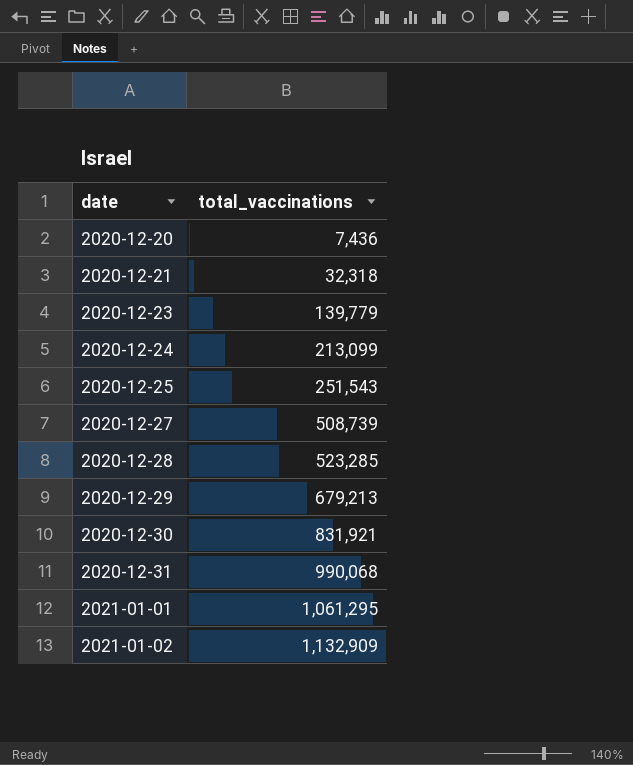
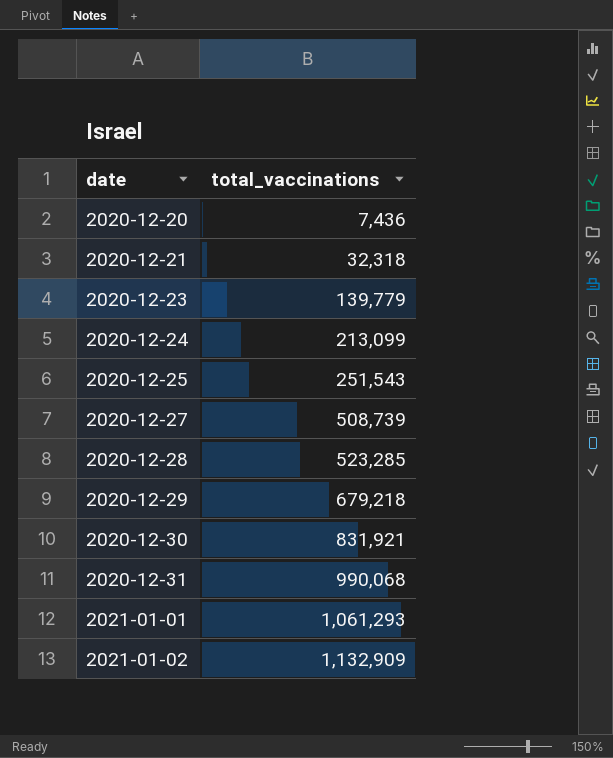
2020-12-29 | total_vaccinations: 679,213 -> 679,218
2021-01-01 | total_vaccinations: 1,061,295 -> 1,061,293

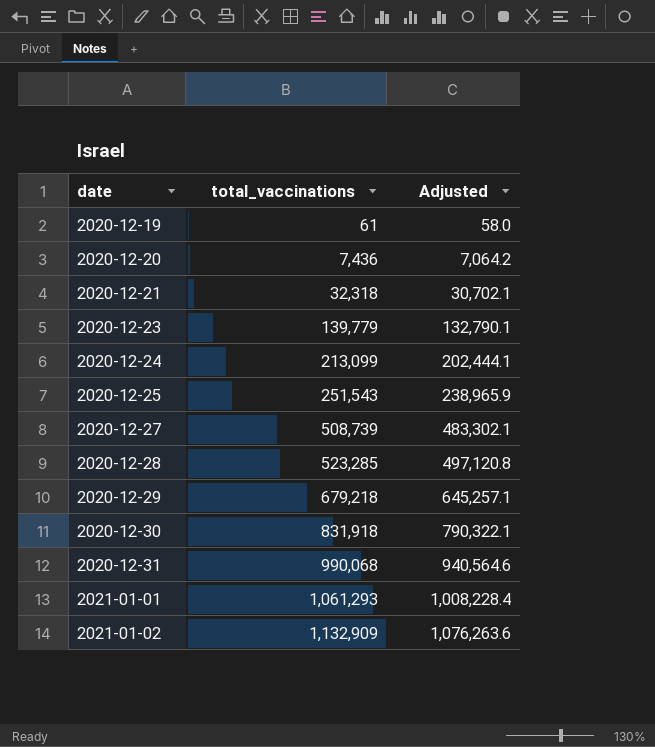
column Adjusted | formula: none -> [total_vaccinations] * 0.95
row 2020-12-19: none -> 61 | 58.0
2020-12-30 | total_vaccinations: 831,921 -> 831,918

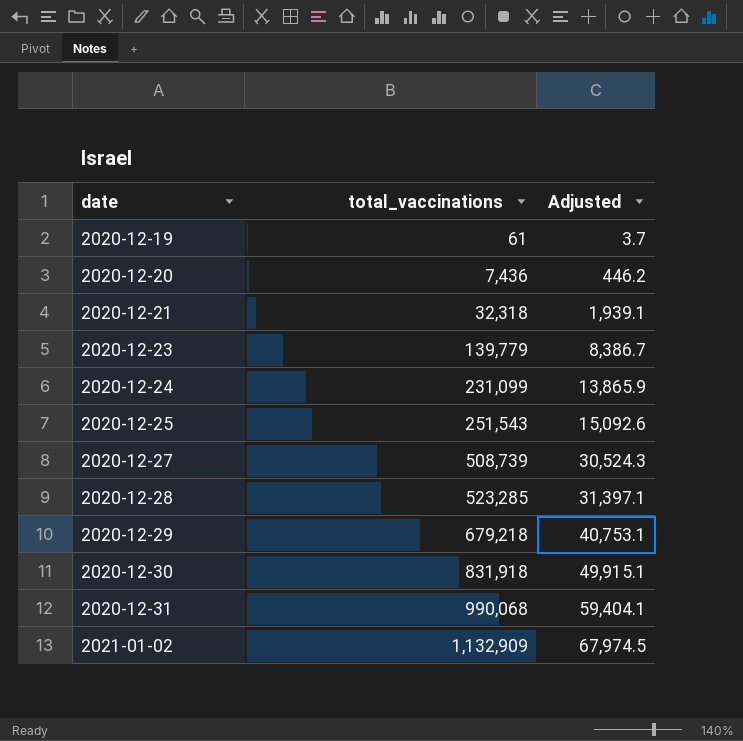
column Adjusted | formula: [total_vaccinations] * 0.95 -> [total_vaccinations] * 0.06
row 2021-01-01: 1,061,293 | 1,008,228.4 -> none
2020-12-24 | total_vaccinations: 213,099 -> 231,099

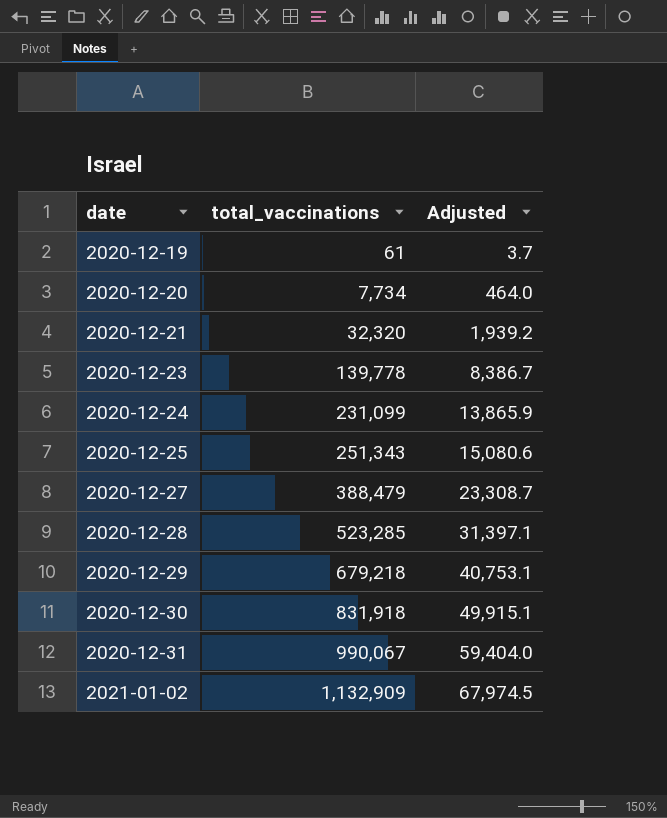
2020-12-20 | total_vaccinations: 7,436 -> 7,734
2020-12-20 | Adjusted: 446.2 -> 464.0
2020-12-21 | total_vaccinations: 32,318 -> 32,320
2020-12-21 | Adjusted: 1,939.1 -> 1,939.2
2020-12-23 | total_vaccinations: 139,779 -> 139,778
2020-12-25 | total_vaccinations: 251,543 -> 251,343
2020-12-25 | Adjusted: 15,092.6 -> 15,080.6
2020-12-27 | total_vaccinations: 508,739 -> 388,479
2020-12-27 | Adjusted: 30,524.3 -> 23,308.7
2020-12-31 | total_vaccinations: 990,068 -> 990,067
2020-12-31 | Adjusted: 59,404.1 -> 59,404.0

